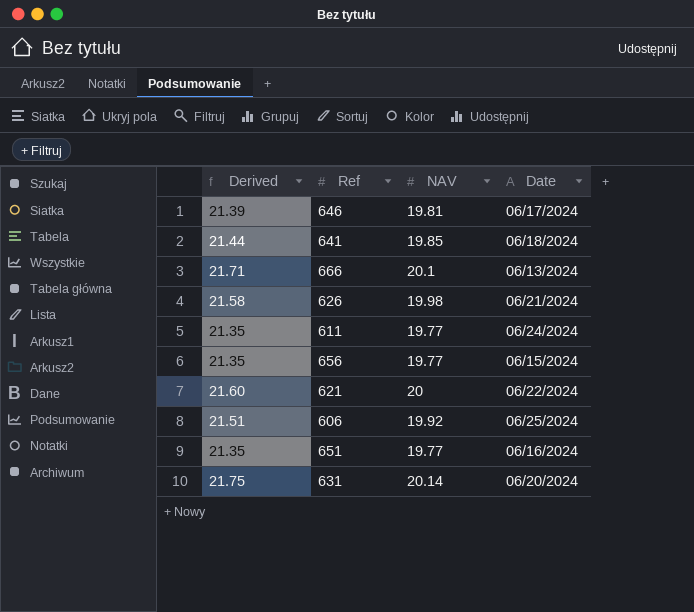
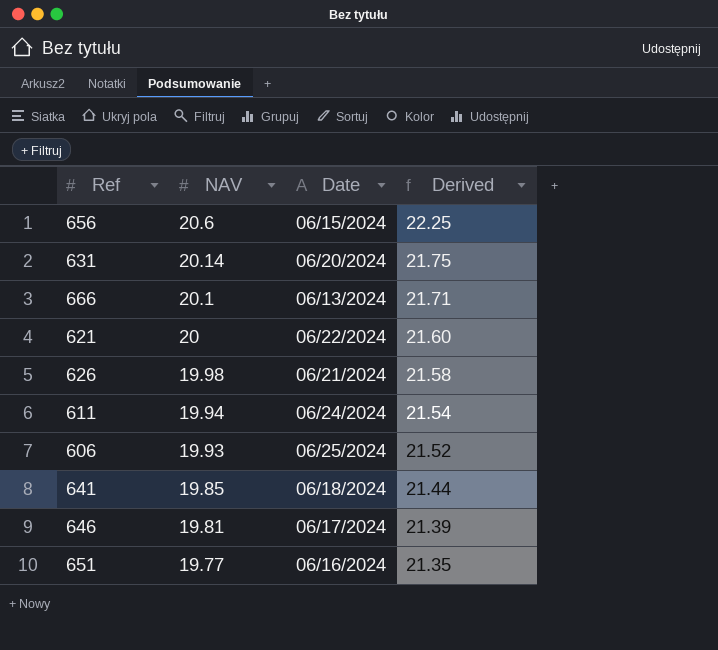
row order: none -> NAV descending
column Derived | position: 1 -> 4
656 | NAV: 19.77 -> 20.6
656 | Derived: 21.35 -> 22.25
611 | NAV: 19.77 -> 19.94
611 | Derived: 21.35 -> 21.54
606 | NAV: 19.92 -> 19.93
606 | Derived: 21.51 -> 21.52

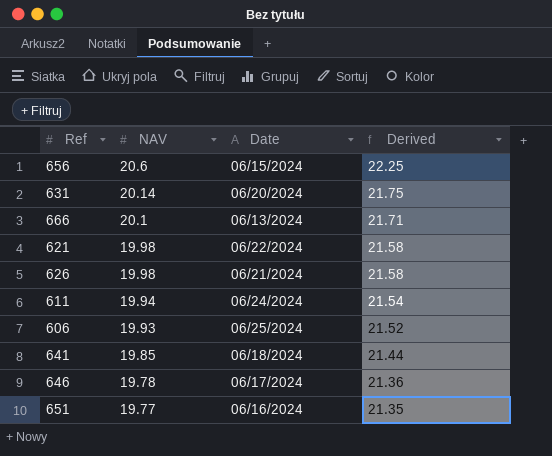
621 | NAV: 20 -> 19.98
621 | Derived: 21.60 -> 21.58
646 | NAV: 19.81 -> 19.78
646 | Derived: 21.39 -> 21.36

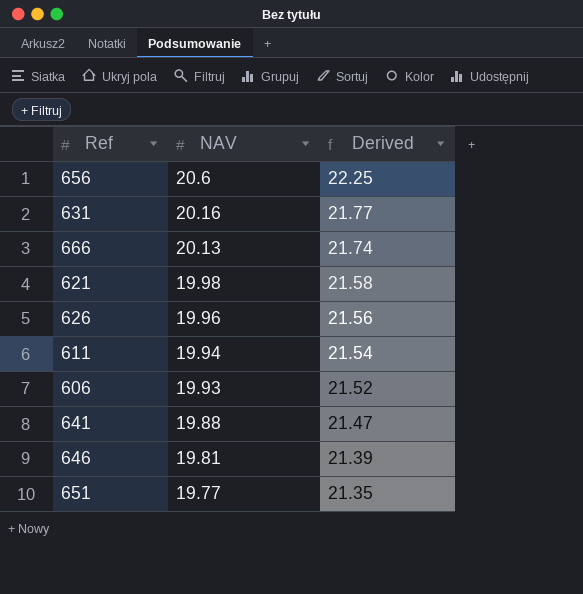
column Date | position: 3 -> none
631 | NAV: 20.14 -> 20.16
631 | Derived: 21.75 -> 21.77
666 | NAV: 20.1 -> 20.13
666 | Derived: 21.71 -> 21.74
626 | NAV: 19.98 -> 19.96
626 | Derived: 21.58 -> 21.56
641 | NAV: 19.85 -> 19.88
641 | Derived: 21.44 -> 21.47
646 | NAV: 19.78 -> 19.81
646 | Derived: 21.36 -> 21.39

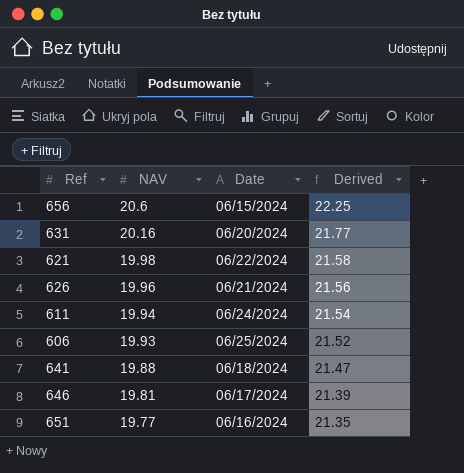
column Date | position: none -> 3
row 666: 20.13 | 21.74 -> none

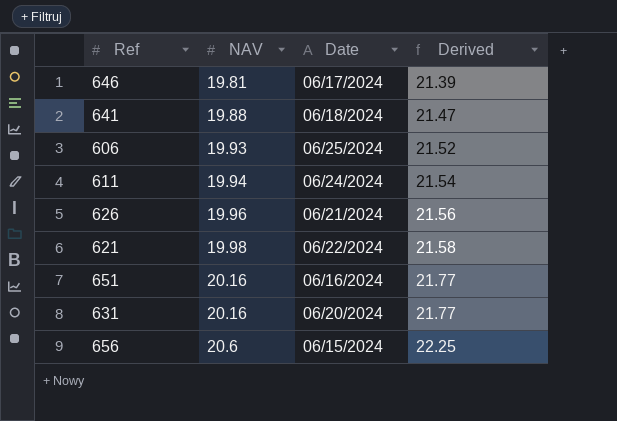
row order: NAV descending -> NAV ascending
651 | NAV: 19.77 -> 20.16
651 | Derived: 21.35 -> 21.77

